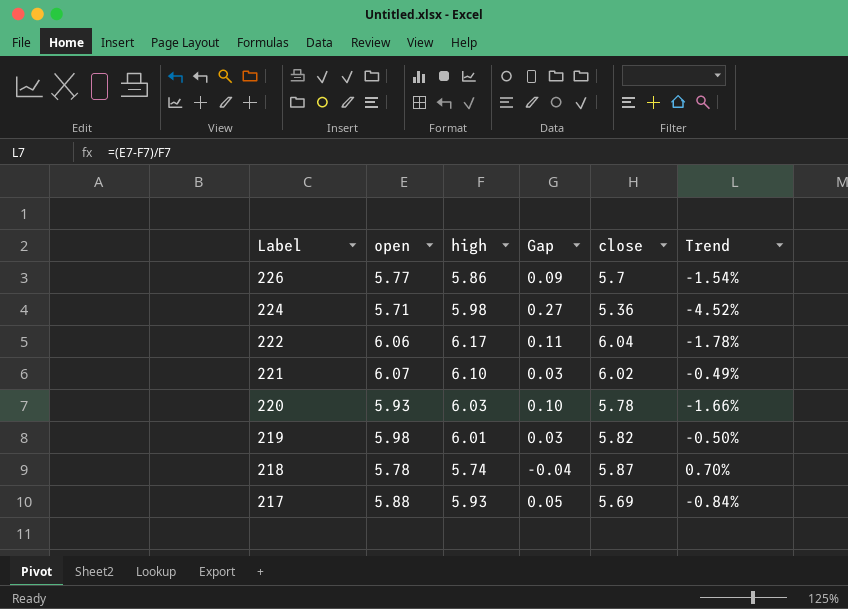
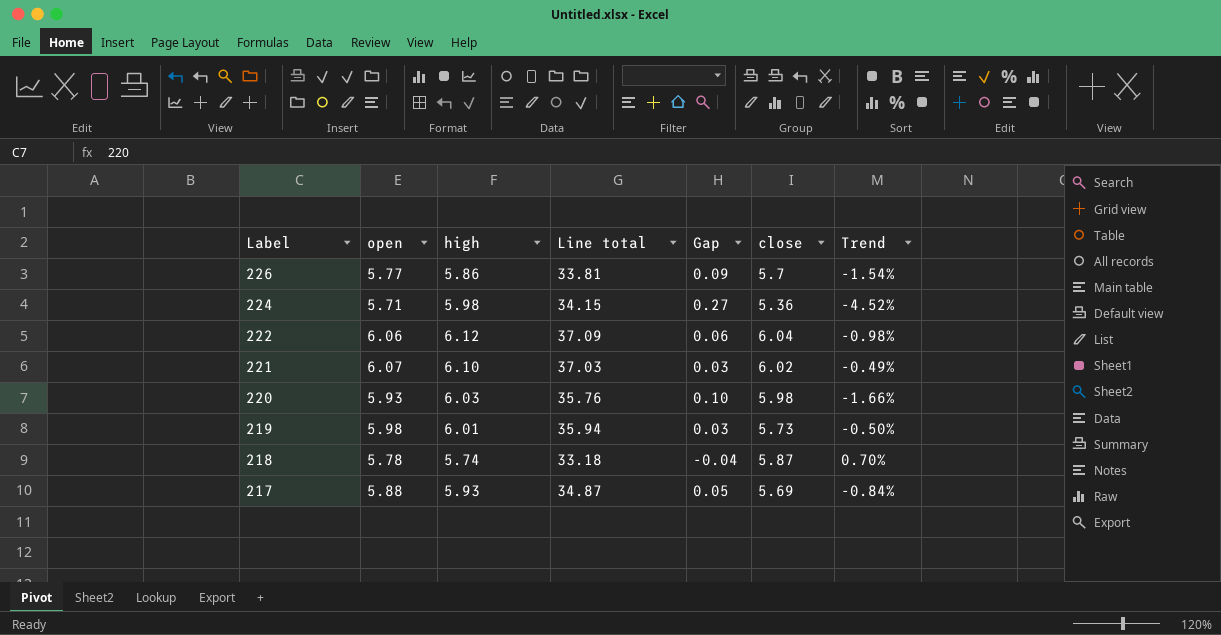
column Line total | formula: none -> [open] * [high]
222 | high: 6.17 -> 6.12
222 | Gap: 0.11 -> 0.06
222 | Trend: -1.78% -> -0.98%
220 | close: 5.78 -> 5.98
219 | close: 5.82 -> 5.73

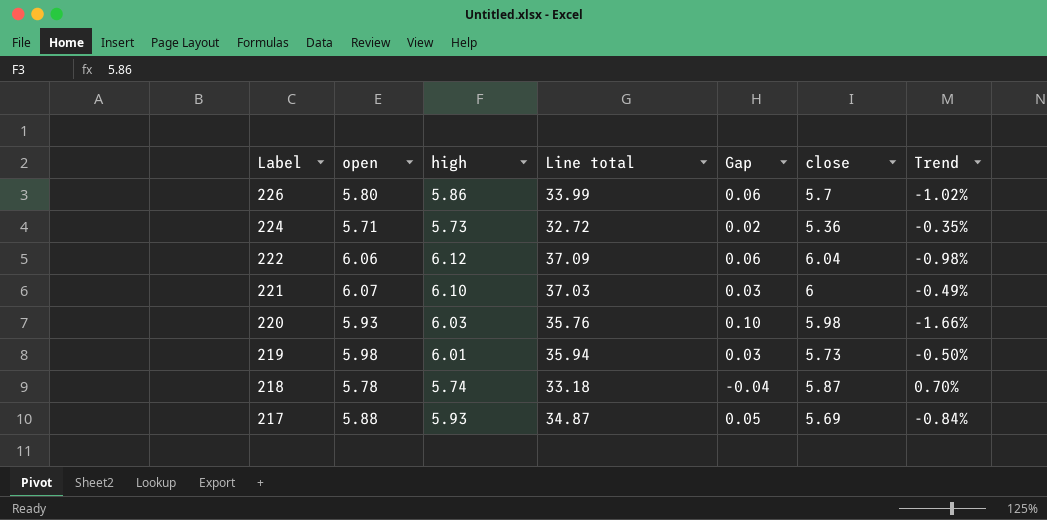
226 | open: 5.77 -> 5.80
226 | Line total: 33.81 -> 33.99
226 | Gap: 0.09 -> 0.06
226 | Trend: -1.54% -> -1.02%
224 | high: 5.98 -> 5.73
224 | Line total: 34.15 -> 32.72
224 | Gap: 0.27 -> 0.02
224 | Trend: -4.52% -> -0.35%
221 | close: 6.02 -> 6

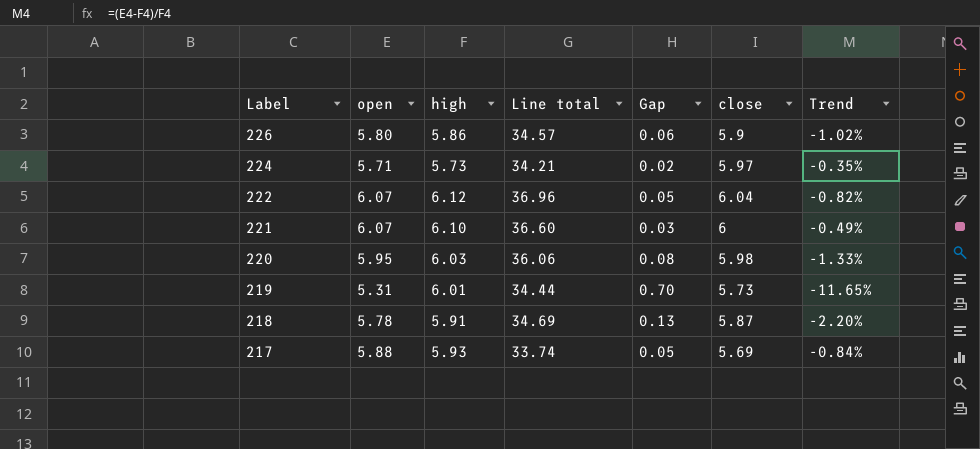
column Line total | formula: [open] * [high] -> [high] * [close]
226 | close: 5.7 -> 5.9
224 | close: 5.36 -> 5.97
222 | open: 6.06 -> 6.07
222 | Gap: 0.06 -> 0.05
222 | Trend: -0.98% -> -0.82%
220 | open: 5.93 -> 5.95
220 | Gap: 0.10 -> 0.08
220 | Trend: -1.66% -> -1.33%
219 | open: 5.98 -> 5.31
219 | Gap: 0.03 -> 0.70
219 | Trend: -0.50% -> -11.65%
218 | high: 5.74 -> 5.91
218 | Gap: -0.04 -> 0.13
218 | Trend: 0.70% -> -2.20%

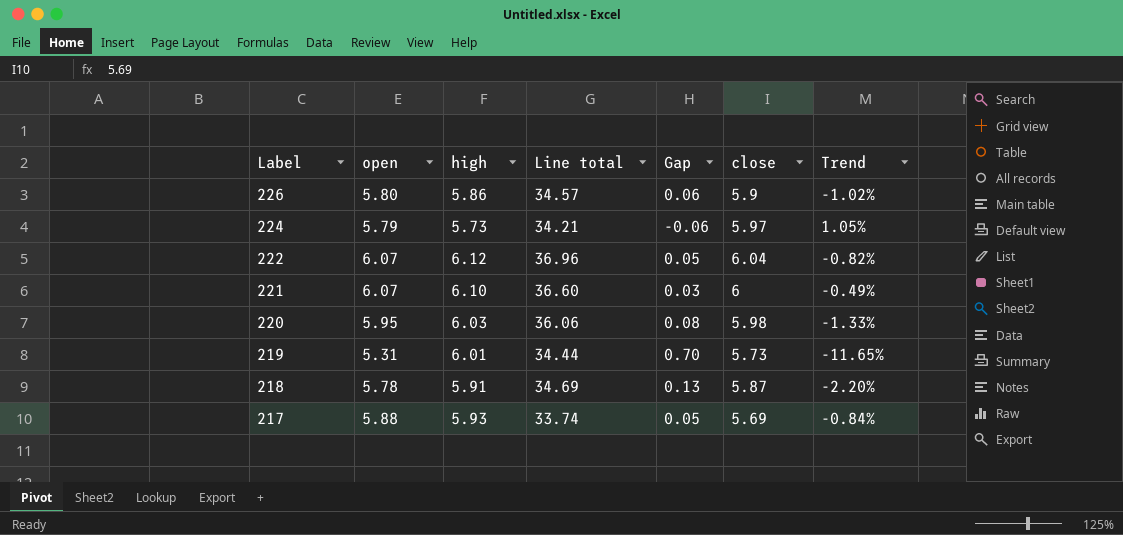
224 | open: 5.71 -> 5.79
224 | Gap: 0.02 -> -0.06
224 | Trend: -0.35% -> 1.05%

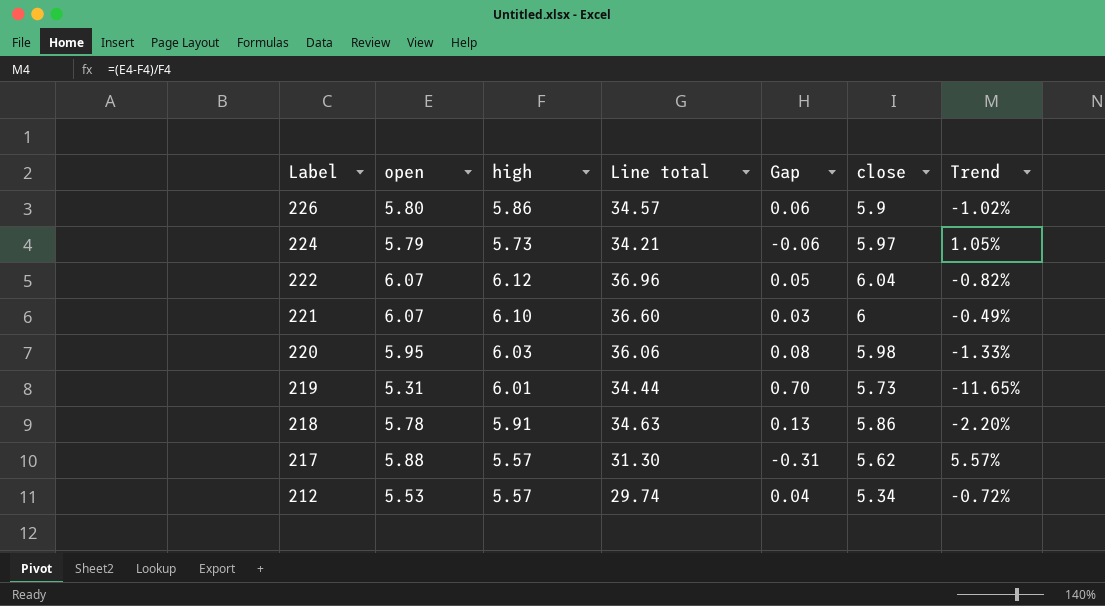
218 | Line total: 34.69 -> 34.63
218 | close: 5.87 -> 5.86
217 | high: 5.93 -> 5.57
217 | Line total: 33.74 -> 31.30
217 | Gap: 0.05 -> -0.31
217 | close: 5.69 -> 5.62
217 | Trend: -0.84% -> 5.57%
row 212: none -> 5.53 | 5.57 | 29.74 | 0.04 | 5.34 | -0.72%

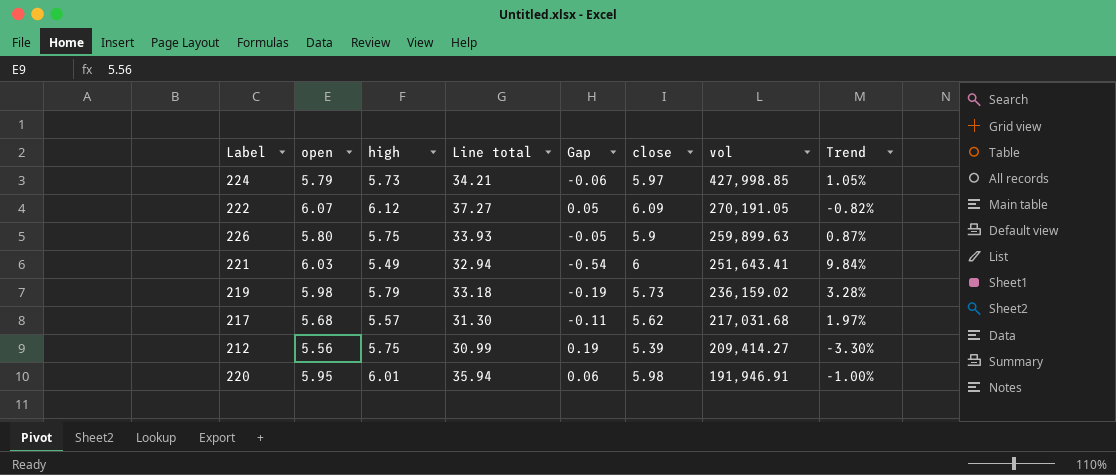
row order: Label descending -> vol descending
column vol | position: none -> 7
row 218: 5.78 | 5.91 | 34.63 | 0.13 | 5.86 | -2.20% -> none
222 | Line total: 36.96 -> 37.27
222 | close: 6.04 -> 6.09
226 | high: 5.86 -> 5.75
226 | Line total: 34.57 -> 33.93
226 | Gap: 0.06 -> -0.05
226 | Trend: -1.02% -> 0.87%
221 | open: 6.07 -> 6.03
221 | high: 6.10 -> 5.49
221 | Line total: 36.60 -> 32.94
221 | Gap: 0.03 -> -0.54
221 | Trend: -0.49% -> 9.84%
219 | open: 5.31 -> 5.98
219 | high: 6.01 -> 5.79
219 | Line total: 34.44 -> 33.18
219 | Gap: 0.70 -> -0.19
219 | Trend: -11.65% -> 3.28%
217 | open: 5.88 -> 5.68
217 | Gap: -0.31 -> -0.11
217 | Trend: 5.57% -> 1.97%
212 | open: 5.53 -> 5.56
212 | high: 5.57 -> 5.75
212 | Line total: 29.74 -> 30.99
212 | Gap: 0.04 -> 0.19
212 | close: 5.34 -> 5.39
212 | Trend: -0.72% -> -3.30%
220 | high: 6.03 -> 6.01
220 | Line total: 36.06 -> 35.94
220 | Gap: 0.08 -> 0.06
220 | Trend: -1.33% -> -1.00%

